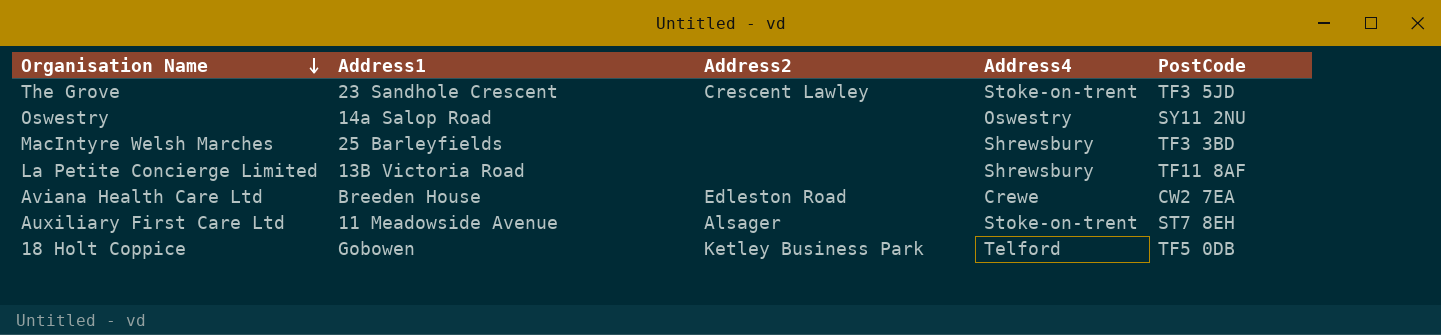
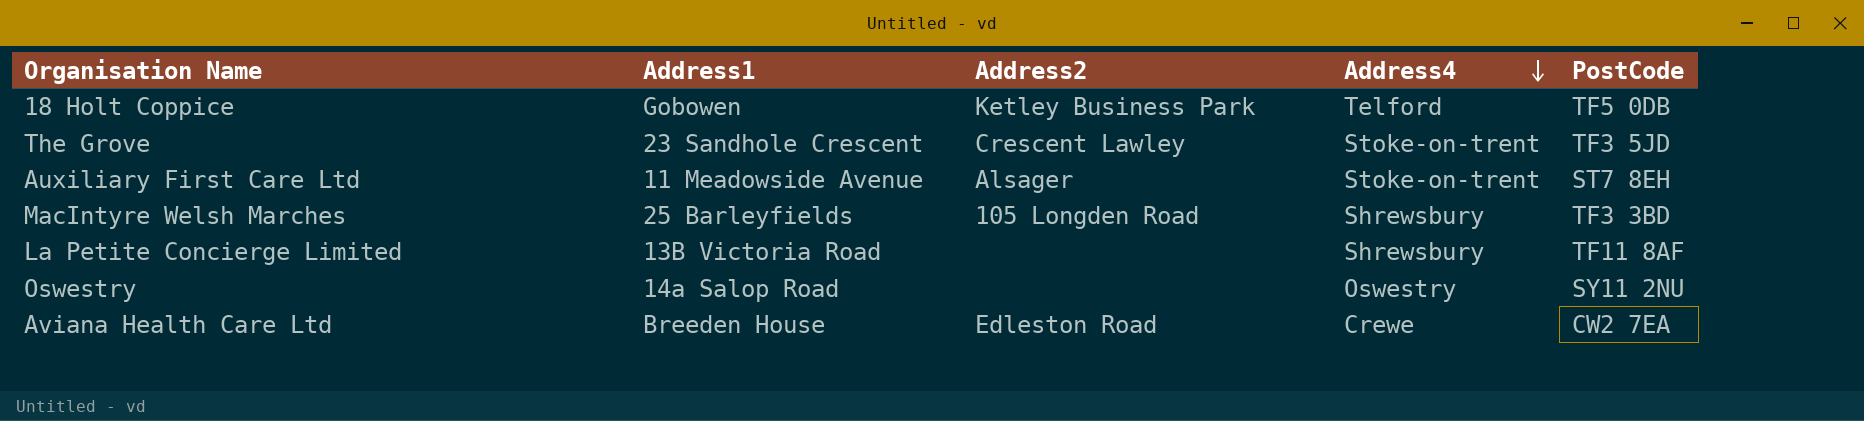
row order: Organisation Name descending -> Address4 descending
MacIntyre Welsh Marches | Address2: none -> 105 Longden Road

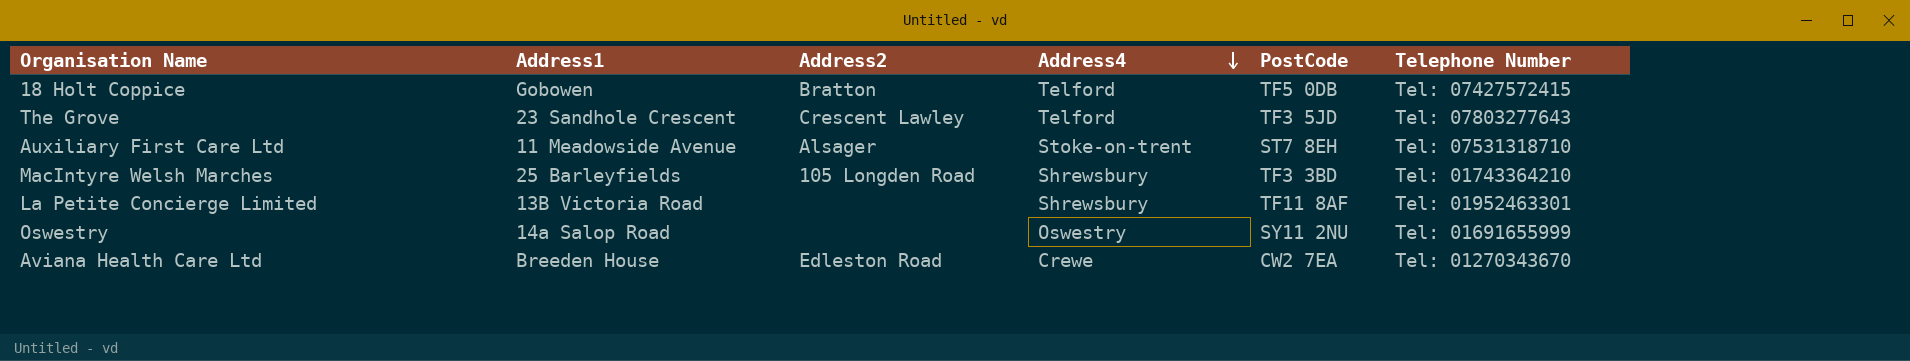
column Telephone Number | position: none -> 6
18 Holt Coppice | Address2: Ketley Business Park -> Bratton
The Grove | Address4: Stoke-on-trent -> Telford

